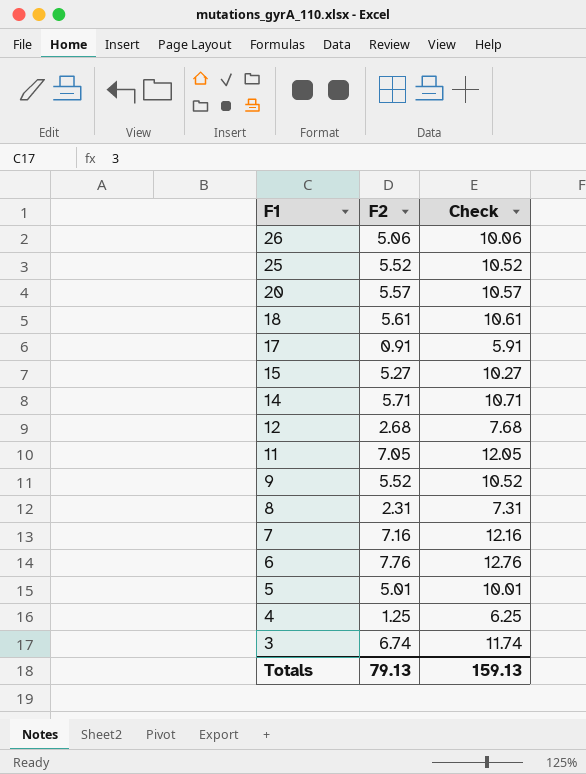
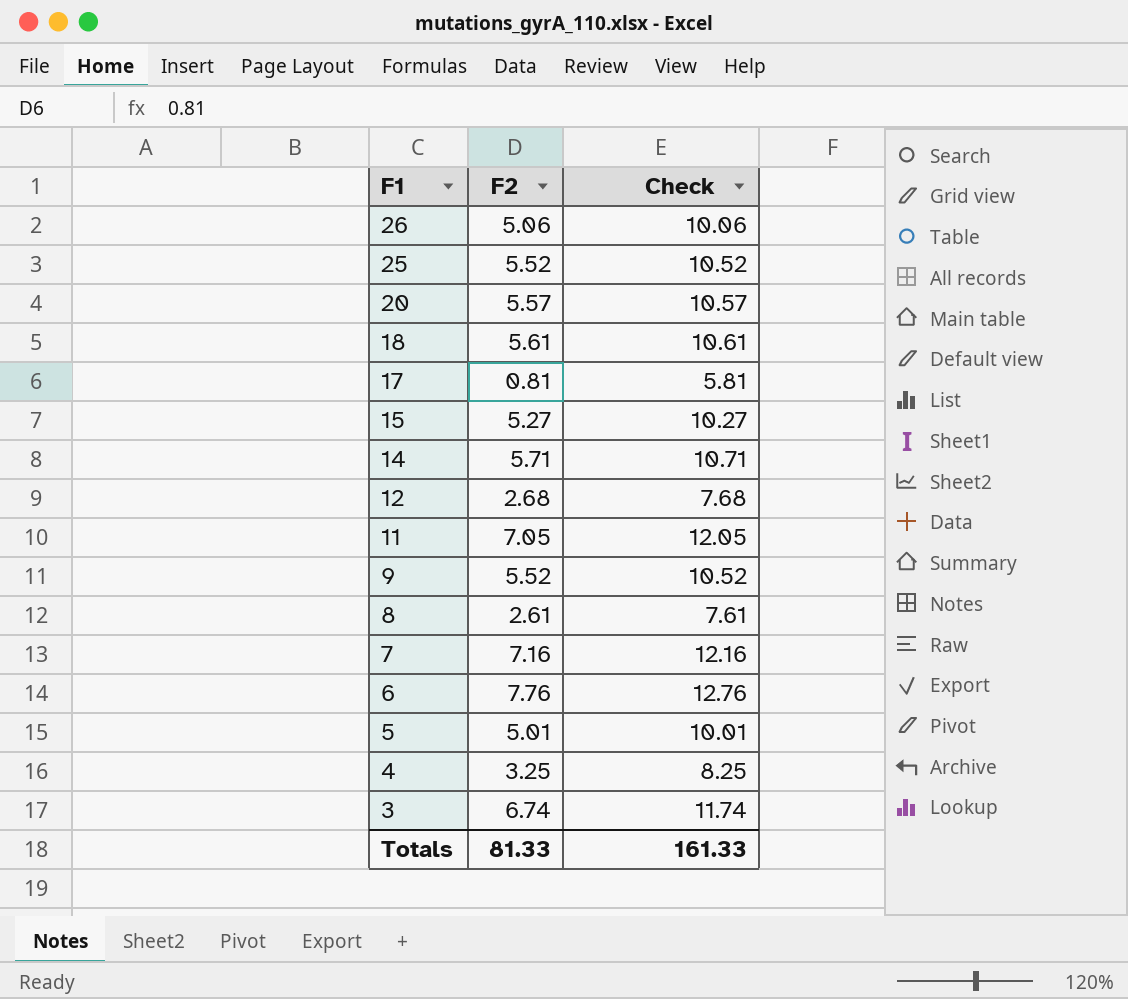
17 | F2: 0.91 -> 0.81
17 | Check: 5.91 -> 5.81
8 | F2: 2.31 -> 2.61
8 | Check: 7.31 -> 7.61
4 | F2: 1.25 -> 3.25
4 | Check: 6.25 -> 8.25
Totals | F2: 79.13 -> 81.33
Totals | Check: 159.13 -> 161.33

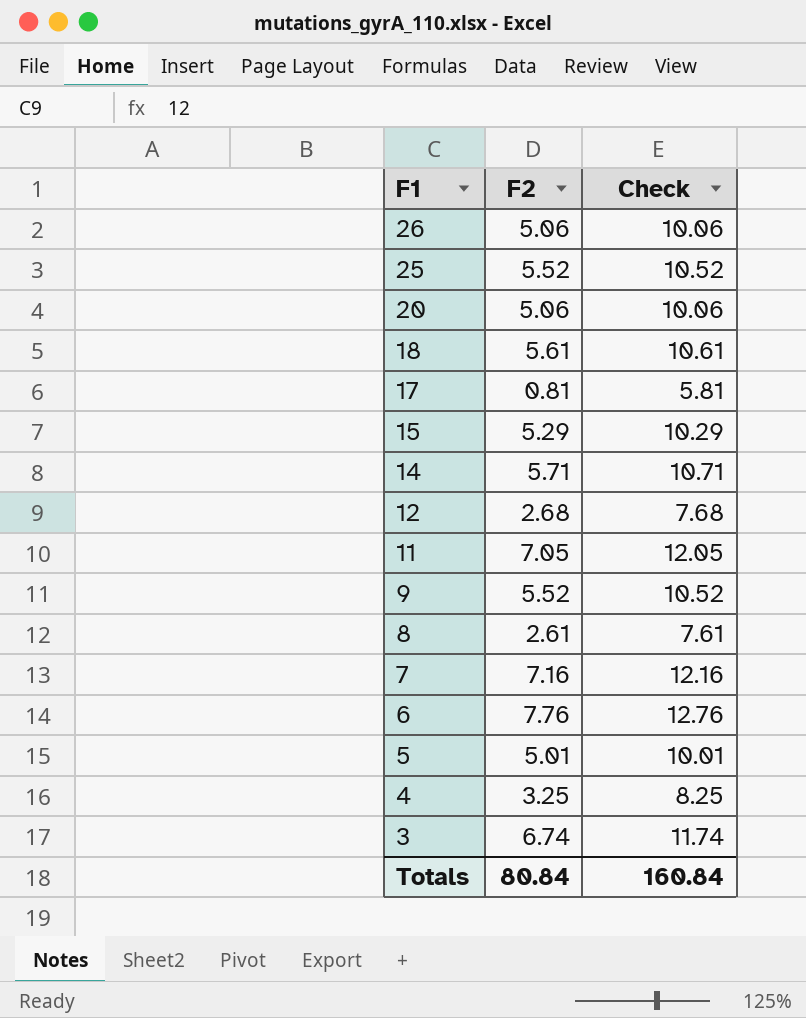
20 | F2: 5.57 -> 5.06
20 | Check: 10.57 -> 10.06
15 | F2: 5.27 -> 5.29
15 | Check: 10.27 -> 10.29
Totals | F2: 81.33 -> 80.84
Totals | Check: 161.33 -> 160.84

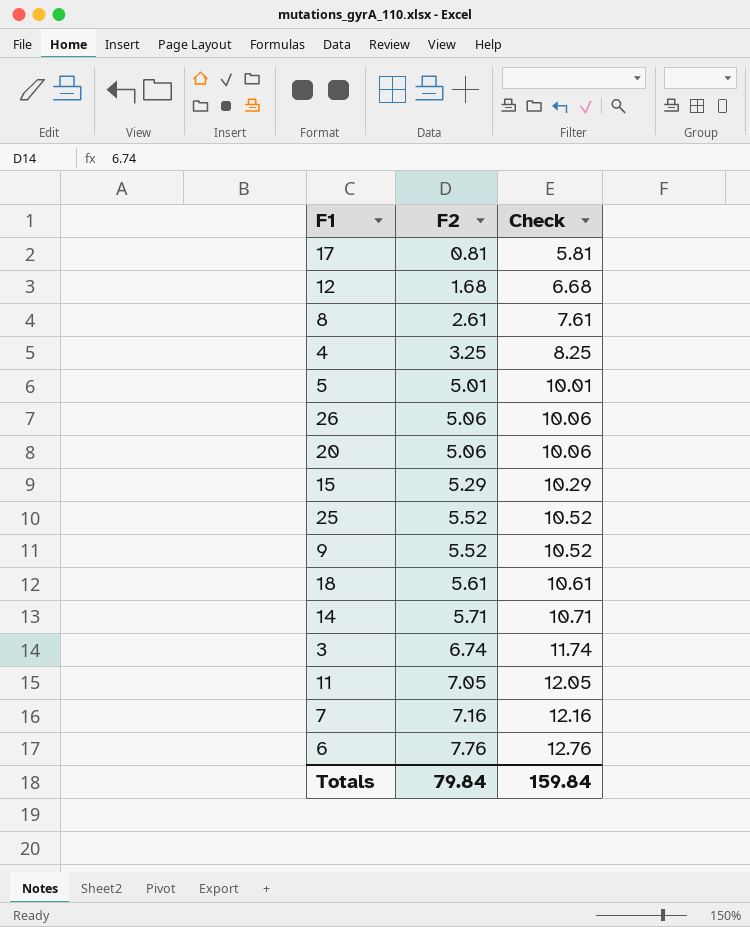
row order: F1 descending -> F2 ascending
12 | F2: 2.68 -> 1.68
12 | Check: 7.68 -> 6.68
Totals | F2: 80.84 -> 79.84
Totals | Check: 160.84 -> 159.84

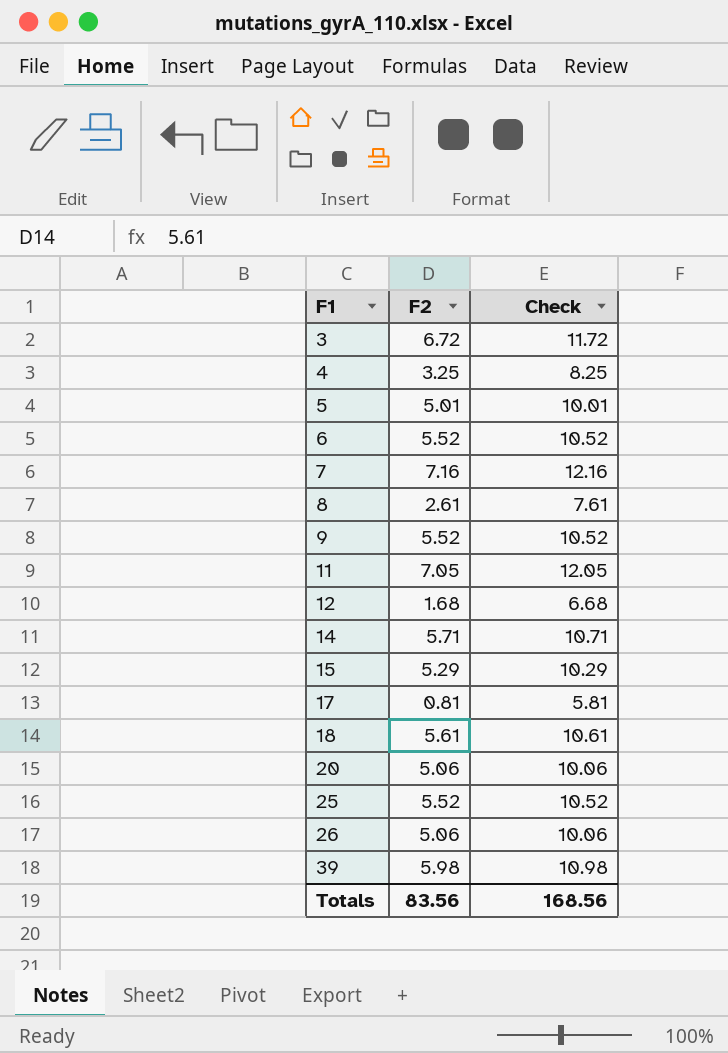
row order: F2 ascending -> F1 ascending
3 | F2: 6.74 -> 6.72
3 | Check: 11.74 -> 11.72
6 | F2: 7.76 -> 5.52
6 | Check: 12.76 -> 10.52
row 39: none -> 5.98 | 10.98
Totals | F2: 79.84 -> 83.56
Totals | Check: 159.84 -> 168.56

